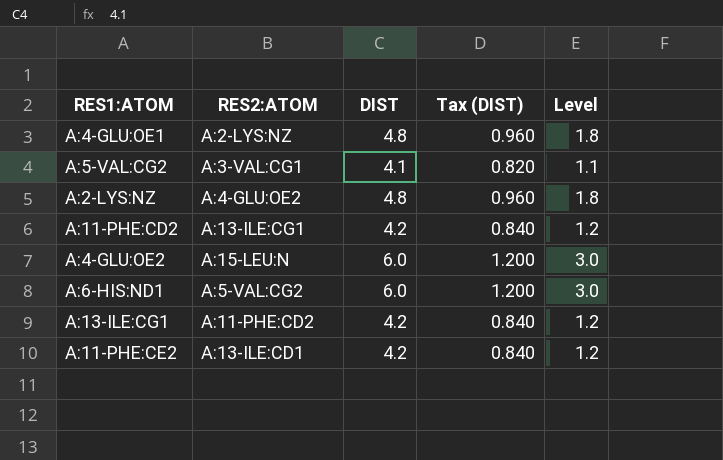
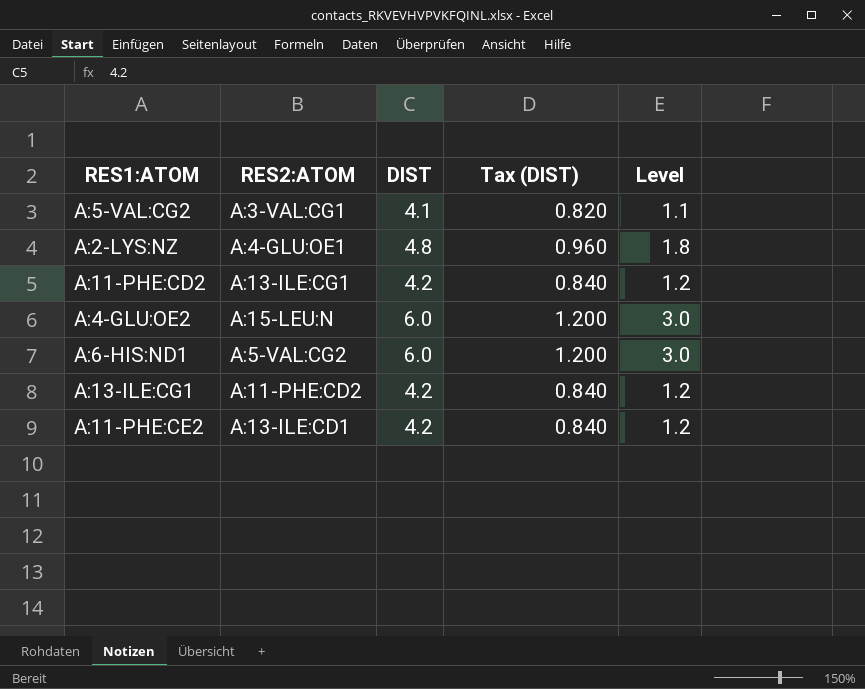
row A:4-GLU:OE1: A:2-LYS:NZ | 4.8 | 0.960 | 1.8 -> none
A:2-LYS:NZ | RES2:ATOM: A:4-GLU:OE2 -> A:4-GLU:OE1

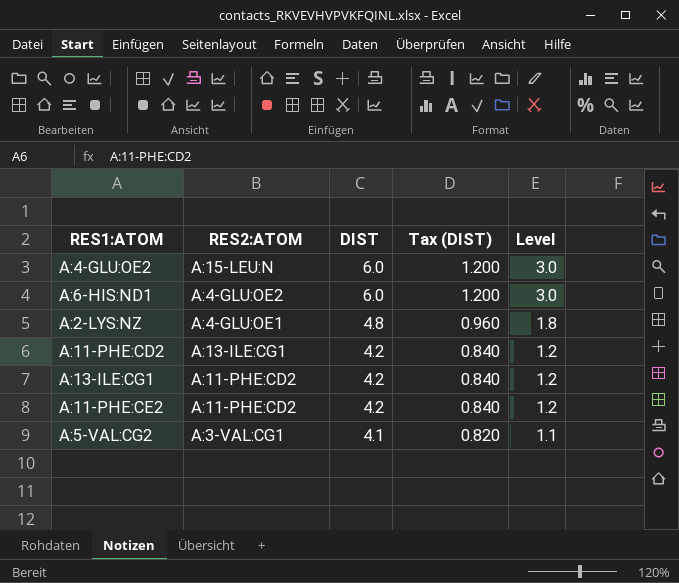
row order: none -> DIST descending
A:6-HIS:ND1 | RES2:ATOM: A:5-VAL:CG2 -> A:4-GLU:OE2
A:11-PHE:CE2 | RES2:ATOM: A:13-ILE:CD1 -> A:11-PHE:CD2

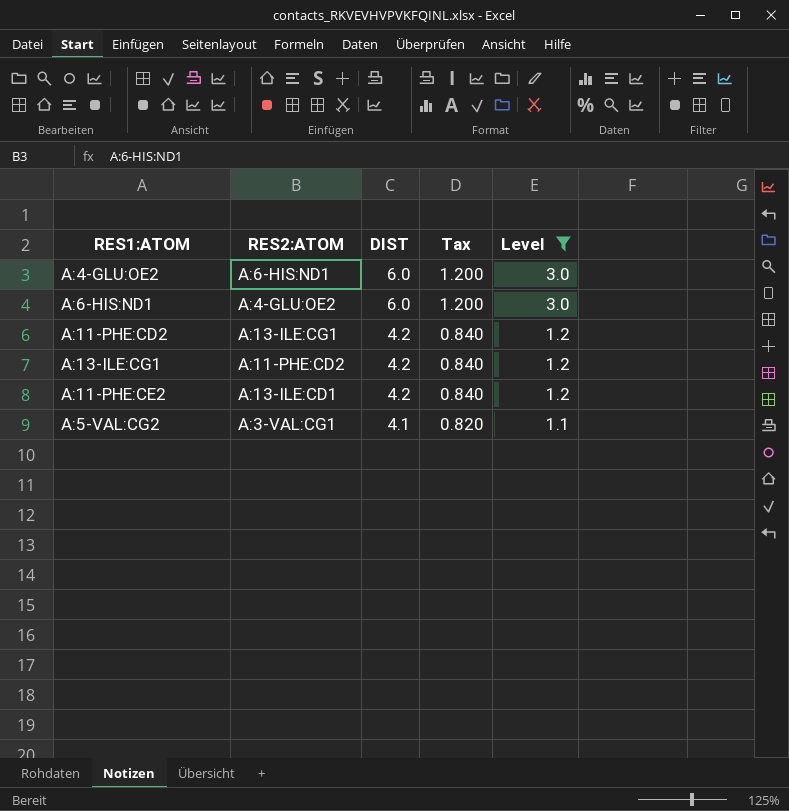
filter: none -> Level != 1.8
column name: Tax (DIST) -> Tax
A:4-GLU:OE2 | RES2:ATOM: A:15-LEU:N -> A:6-HIS:ND1
A:11-PHE:CE2 | RES2:ATOM: A:11-PHE:CD2 -> A:13-ILE:CD1

